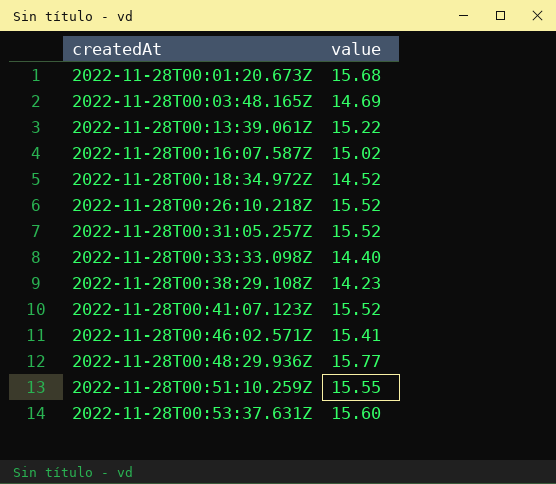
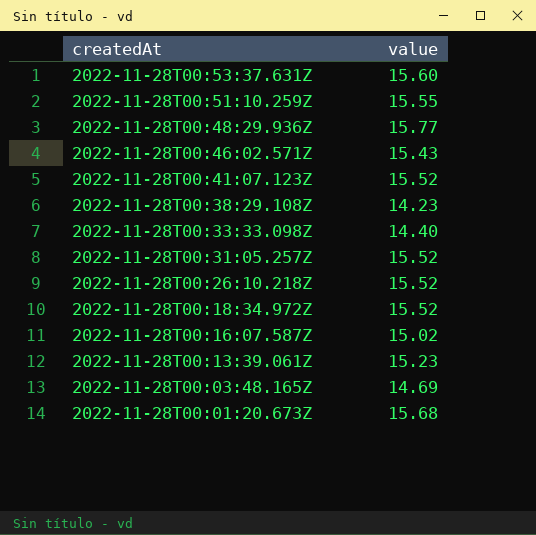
row order: createdAt ascending -> createdAt descending
2022-11-28T00:46:02.571Z | value: 15.41 -> 15.43
2022-11-28T00:18:34.972Z | value: 14.52 -> 15.52
2022-11-28T00:13:39.061Z | value: 15.22 -> 15.23

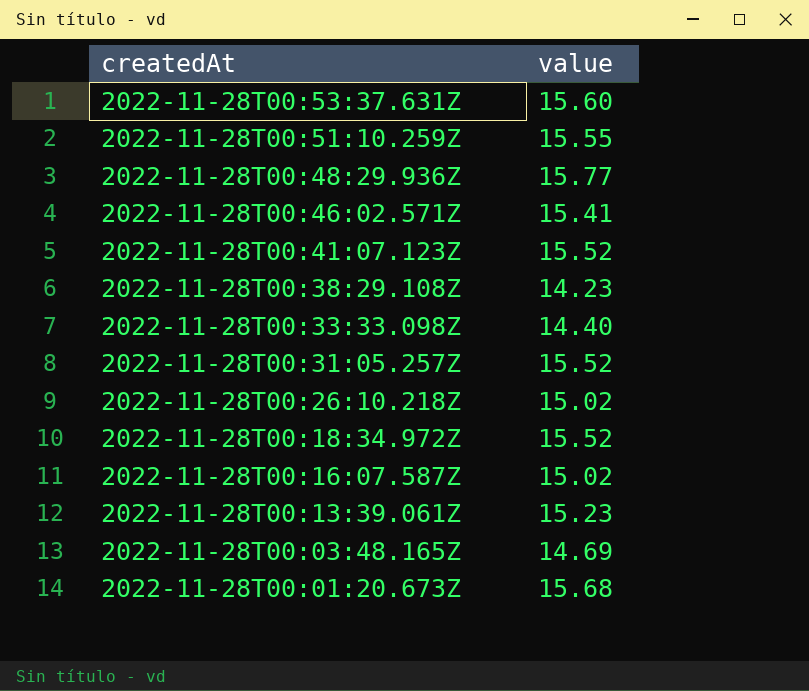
2022-11-28T00:46:02.571Z | value: 15.43 -> 15.41
2022-11-28T00:26:10.218Z | value: 15.52 -> 15.02

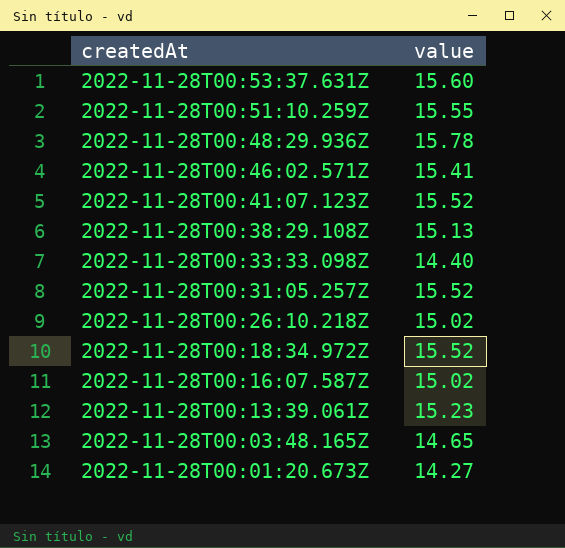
2022-11-28T00:48:29.936Z | value: 15.77 -> 15.78
2022-11-28T00:38:29.108Z | value: 14.23 -> 15.13
2022-11-28T00:03:48.165Z | value: 14.69 -> 14.65
2022-11-28T00:01:20.673Z | value: 15.68 -> 14.27

